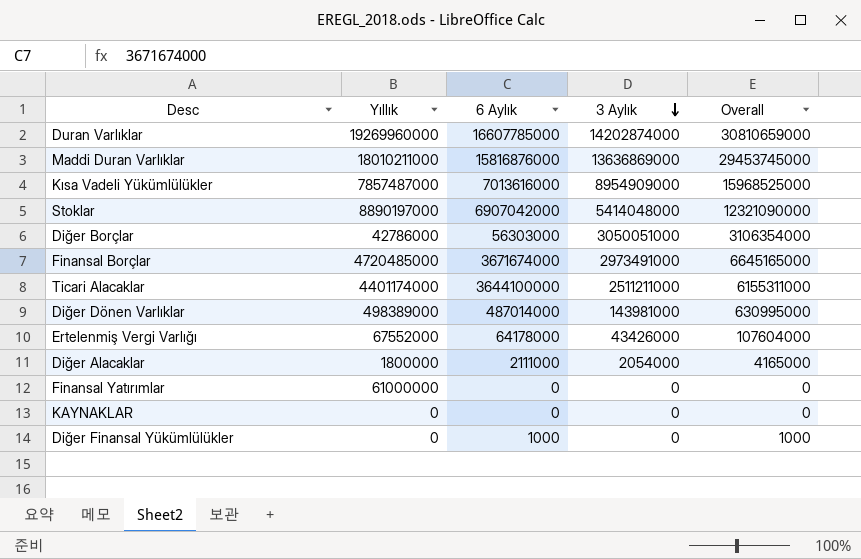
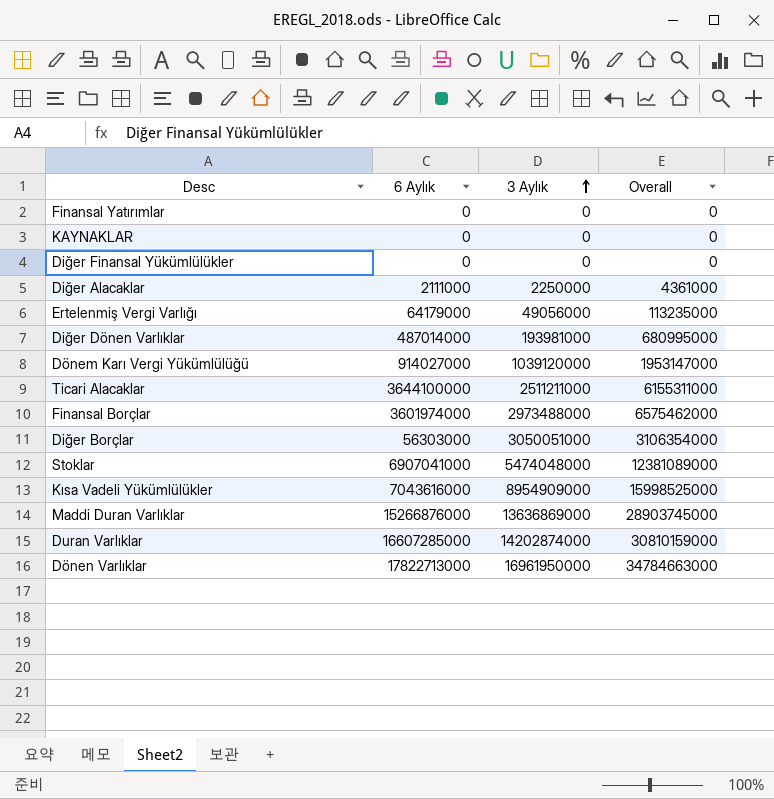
row order: 3 Aylık descending -> 3 Aylık ascending
column Yıllık | position: 2 -> none
Diğer Finansal Yükümlülükler | 6 Aylık: 1000 -> 0
Diğer Finansal Yükümlülükler | Overall: 1000 -> 0
Diğer Alacaklar | 3 Aylık: 2054000 -> 2250000
Diğer Alacaklar | Overall: 4165000 -> 4361000
Ertelenmiş Vergi Varlığı | 6 Aylık: 64178000 -> 64179000
Ertelenmiş Vergi Varlığı | 3 Aylık: 43426000 -> 49056000
Ertelenmiş Vergi Varlığı | Overall: 107604000 -> 113235000
Diğer Dönen Varlıklar | 3 Aylık: 143981000 -> 193981000
Diğer Dönen Varlıklar | Overall: 630995000 -> 680995000
row Dönem Karı Vergi Yükümlülüğü: none -> 914027000 | 1039120000 | 1953147000
Finansal Borçlar | 6 Aylık: 3671674000 -> 3601974000
Finansal Borçlar | 3 Aylık: 2973491000 -> 2973488000
Finansal Borçlar | Overall: 6645165000 -> 6575462000
Stoklar | 6 Aylık: 6907042000 -> 6907041000
Stoklar | 3 Aylık: 5414048000 -> 5474048000
Stoklar | Overall: 12321090000 -> 12381089000
Kısa Vadeli Yükümlülükler | 6 Aylık: 7013616000 -> 7043616000
Kısa Vadeli Yükümlülükler | Overall: 15968525000 -> 15998525000
Maddi Duran Varlıklar | 6 Aylık: 15816876000 -> 15266876000
Maddi Duran Varlıklar | Overall: 29453745000 -> 28903745000
Duran Varlıklar | 6 Aylık: 16607785000 -> 16607285000
Duran Varlıklar | Overall: 30810659000 -> 30810159000
row Dönen Varlıklar: none -> 17822713000 | 16961950000 | 34784663000

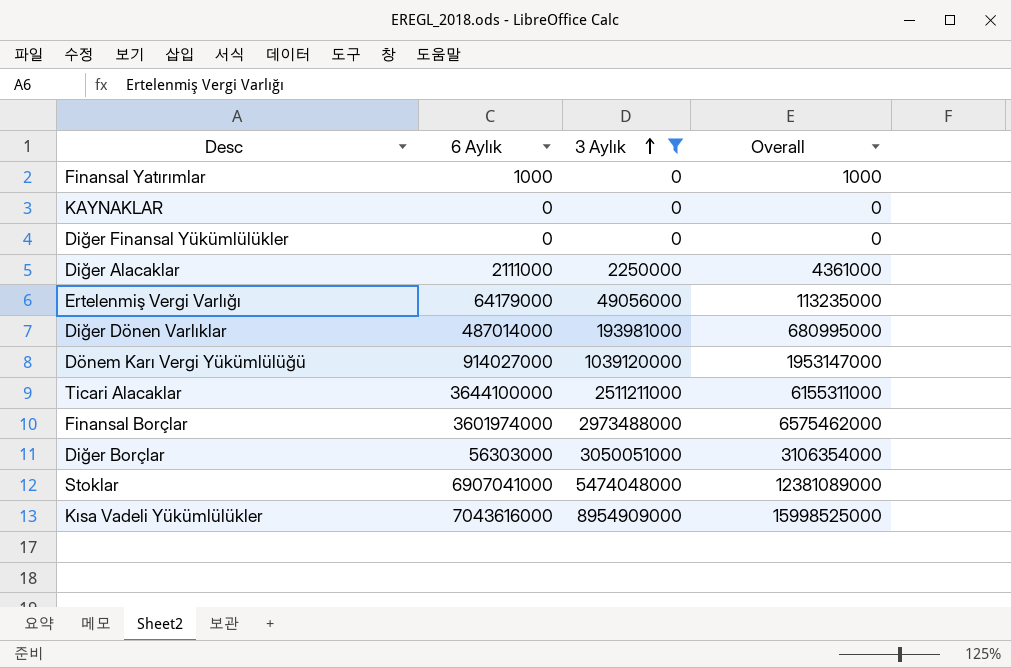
filter: none -> 3 Aylık <= 8954909000
Finansal Yatırımlar | 6 Aylık: 0 -> 1000
Finansal Yatırımlar | Overall: 0 -> 1000

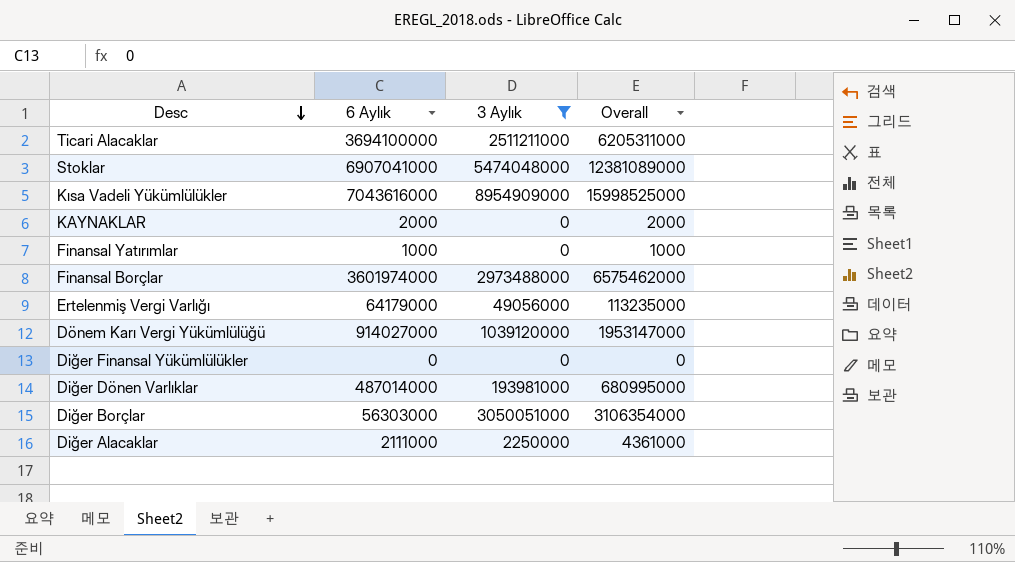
row order: 3 Aylık ascending -> Desc descending
Ticari Alacaklar | 6 Aylık: 3644100000 -> 3694100000
Ticari Alacaklar | Overall: 6155311000 -> 6205311000
KAYNAKLAR | 6 Aylık: 0 -> 2000
KAYNAKLAR | Overall: 0 -> 2000

